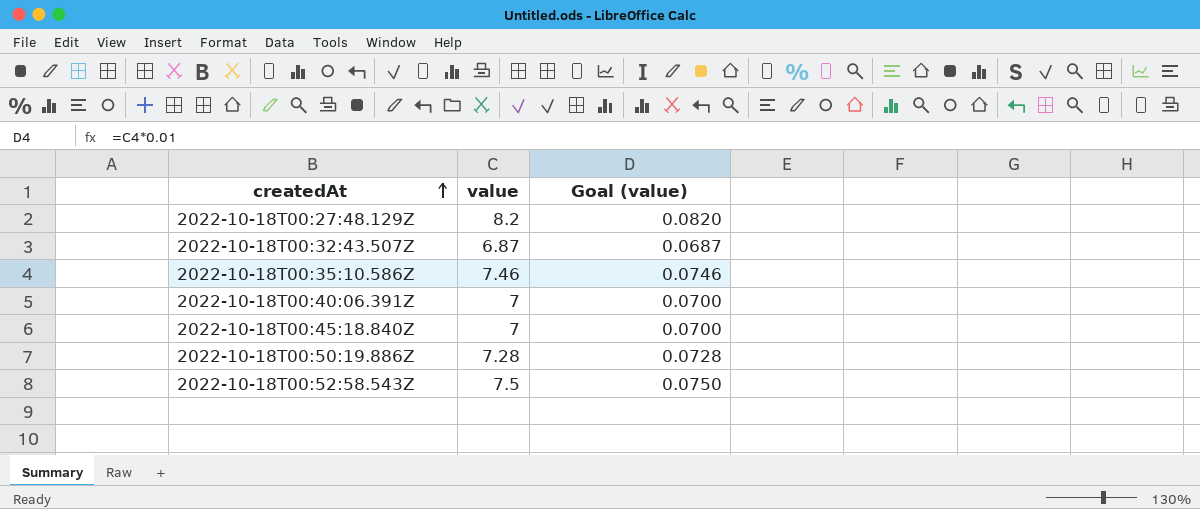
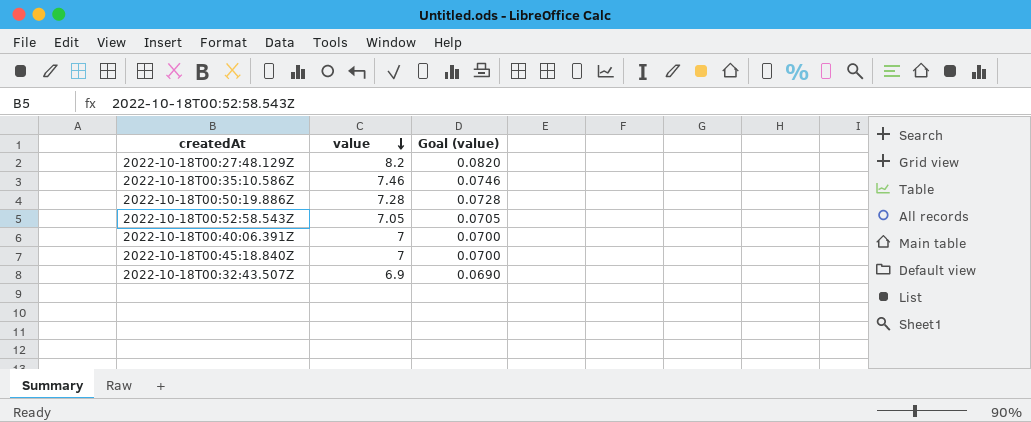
row order: createdAt ascending -> value descending
2022-10-18T00:52:58.543Z | value: 7.5 -> 7.05
2022-10-18T00:52:58.543Z | Goal (value): 0.0750 -> 0.0705
2022-10-18T00:32:43.507Z | value: 6.87 -> 6.9
2022-10-18T00:32:43.507Z | Goal (value): 0.0687 -> 0.0690

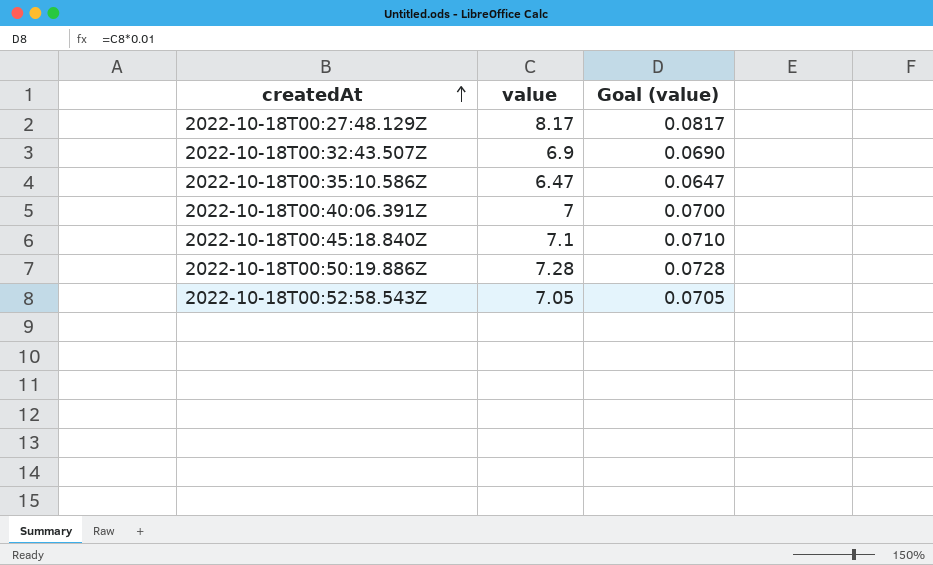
row order: value descending -> createdAt ascending
2022-10-18T00:27:48.129Z | value: 8.2 -> 8.17
2022-10-18T00:27:48.129Z | Goal (value): 0.0820 -> 0.0817
2022-10-18T00:35:10.586Z | value: 7.46 -> 6.47
2022-10-18T00:35:10.586Z | Goal (value): 0.0746 -> 0.0647
2022-10-18T00:45:18.840Z | value: 7 -> 7.1
2022-10-18T00:45:18.840Z | Goal (value): 0.0700 -> 0.0710

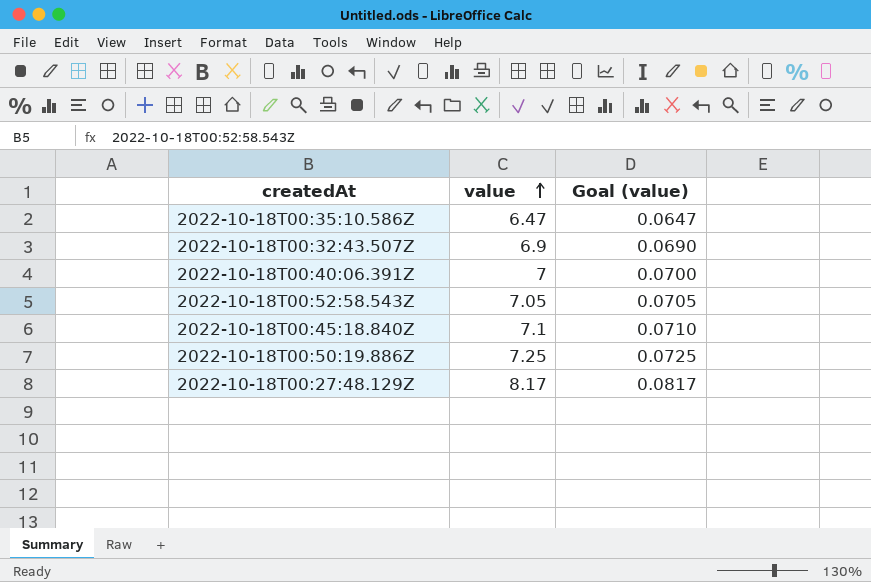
row order: createdAt ascending -> value ascending
2022-10-18T00:50:19.886Z | value: 7.28 -> 7.25
2022-10-18T00:50:19.886Z | Goal (value): 0.0728 -> 0.0725

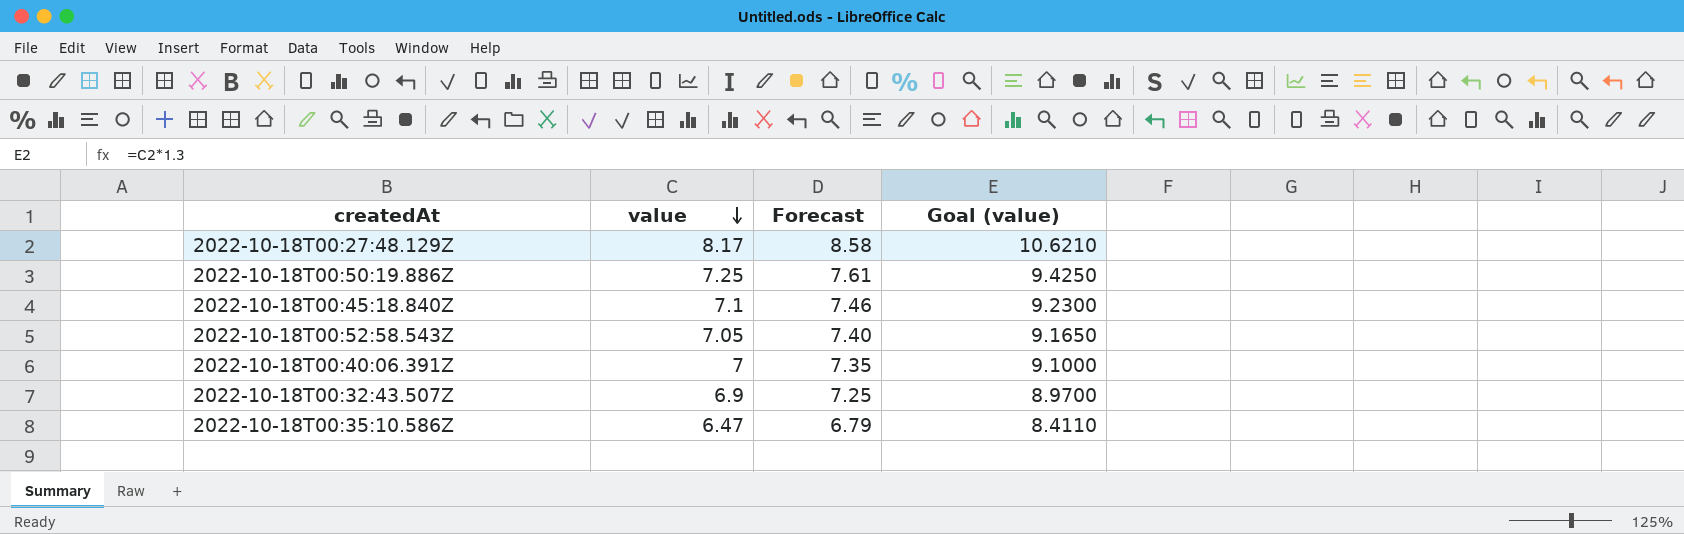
row order: value ascending -> value descending
column Forecast | formula: none -> [value] * 1.05
column Goal (value) | formula: [value] * 0.01 -> [value] * 1.3

